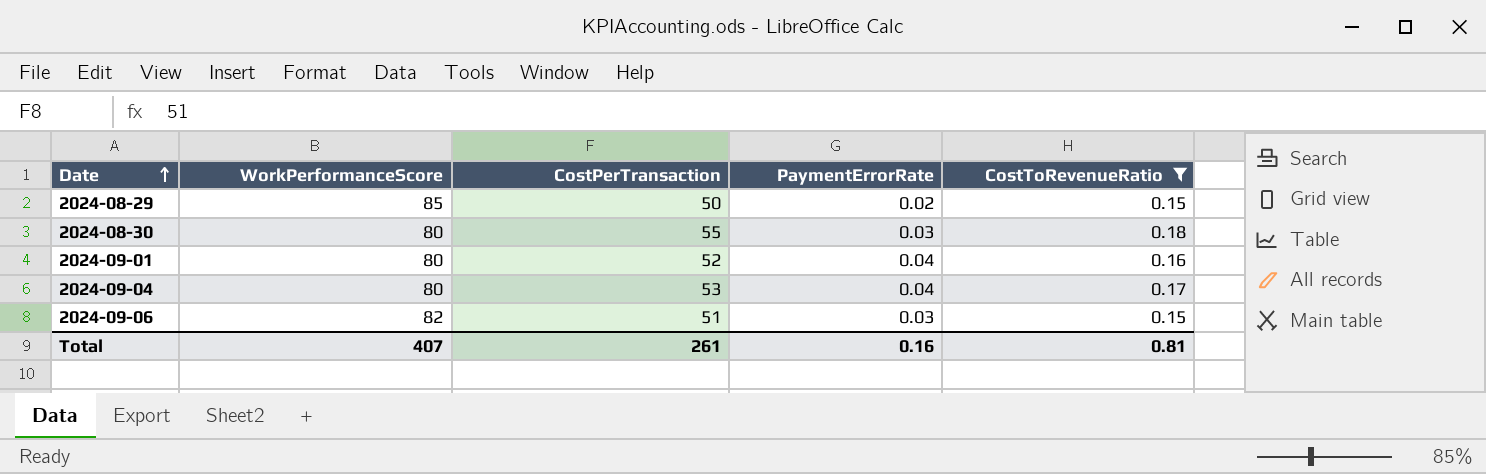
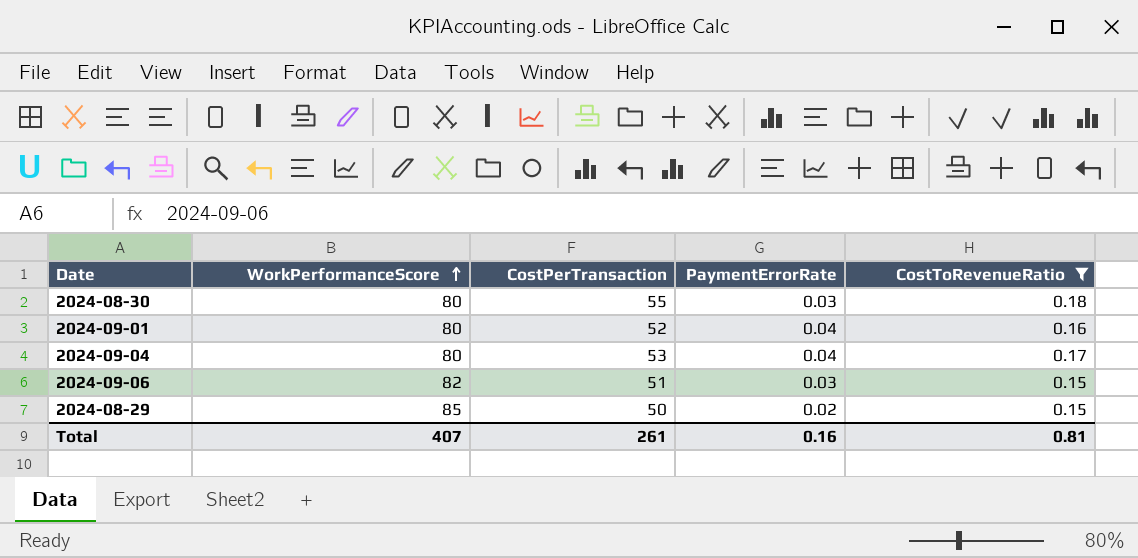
row order: Date ascending -> WorkPerformanceScore ascending

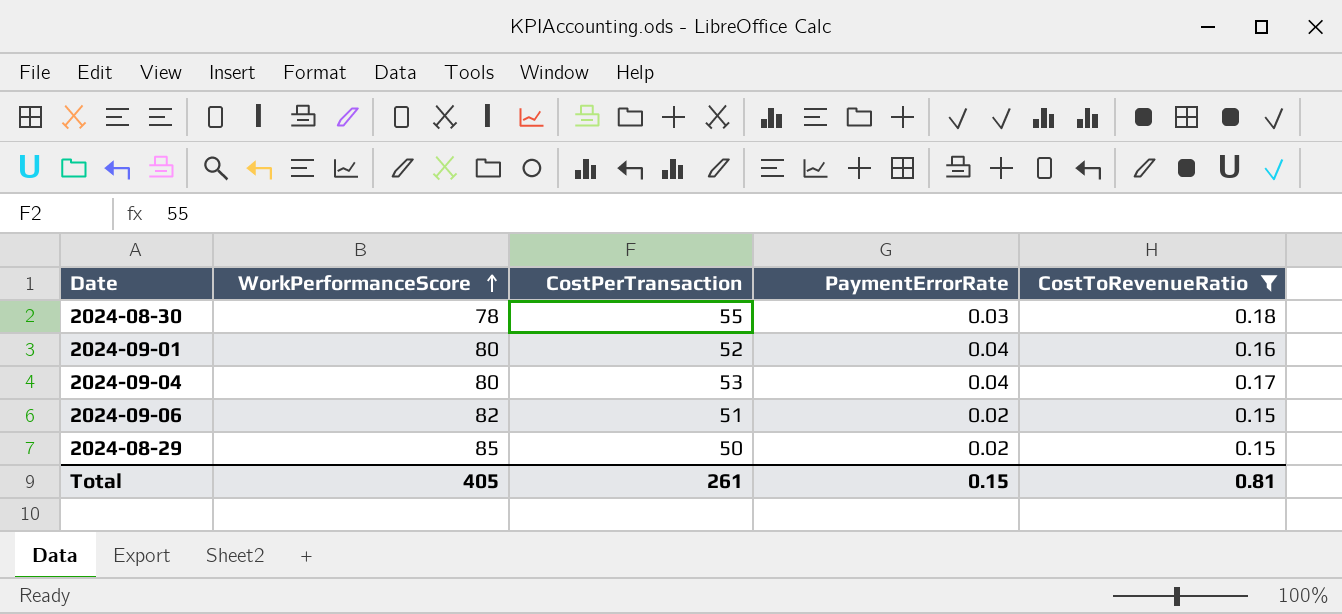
2024-08-30 | WorkPerformanceScore: 80 -> 78
2024-09-06 | PaymentErrorRate: 0.03 -> 0.02
Total | WorkPerformanceScore: 407 -> 405
Total | PaymentErrorRate: 0.16 -> 0.15

